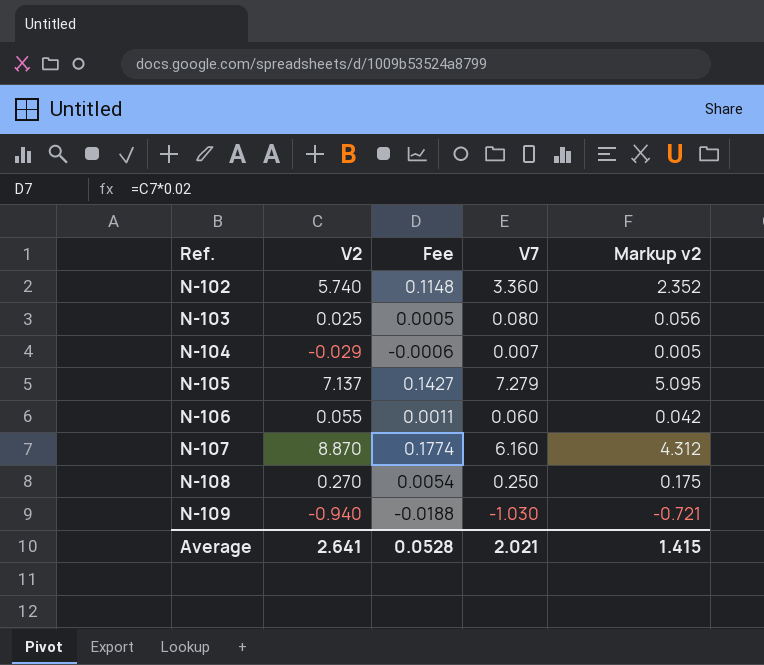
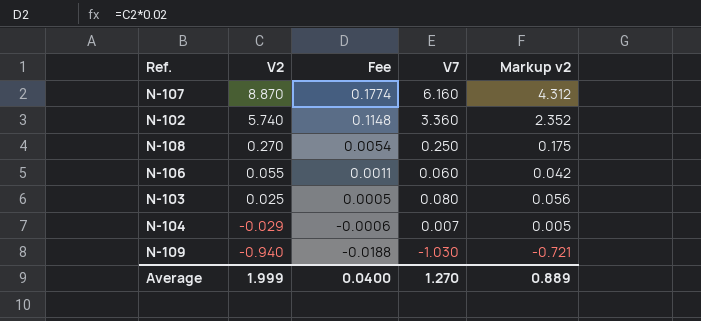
row order: Ref. ascending -> V2 descending
row N-105: 7.137 | 0.1427 | 7.279 | 5.095 -> none
Average | V2: 2.641 -> 1.999
Average | Fee: 0.0528 -> 0.0400
Average | V7: 2.021 -> 1.270
Average | Markup v2: 1.415 -> 0.889

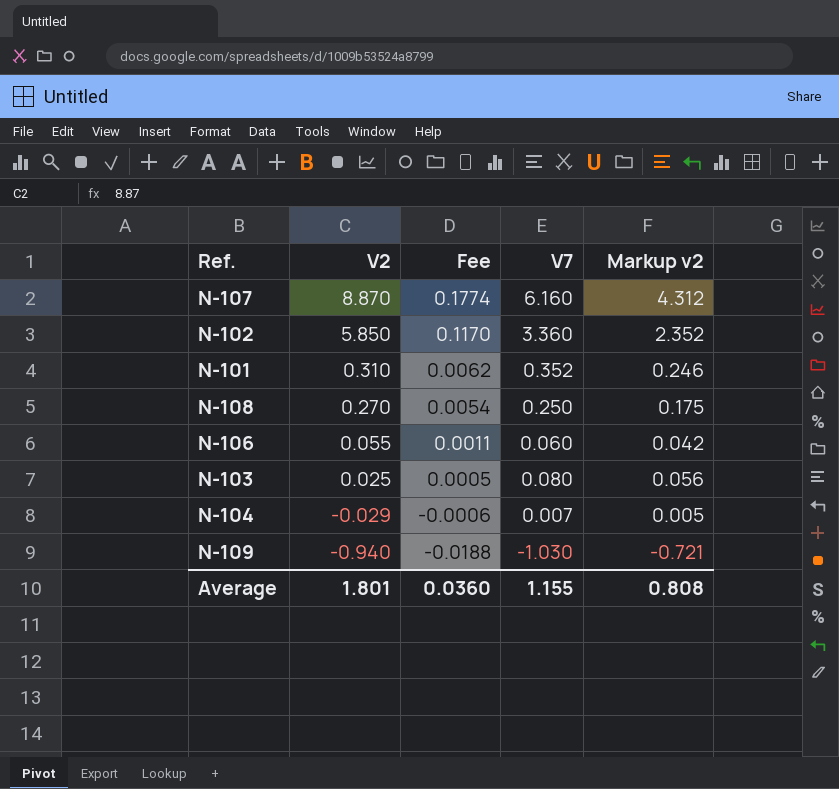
N-102 | V2: 5.740 -> 5.850
N-102 | Fee: 0.1148 -> 0.1170
row N-101: none -> 0.310 | 0.0062 | 0.352 | 0.246
Average | V2: 1.999 -> 1.801
Average | Fee: 0.0400 -> 0.0360
Average | V7: 1.270 -> 1.155
Average | Markup v2: 0.889 -> 0.808

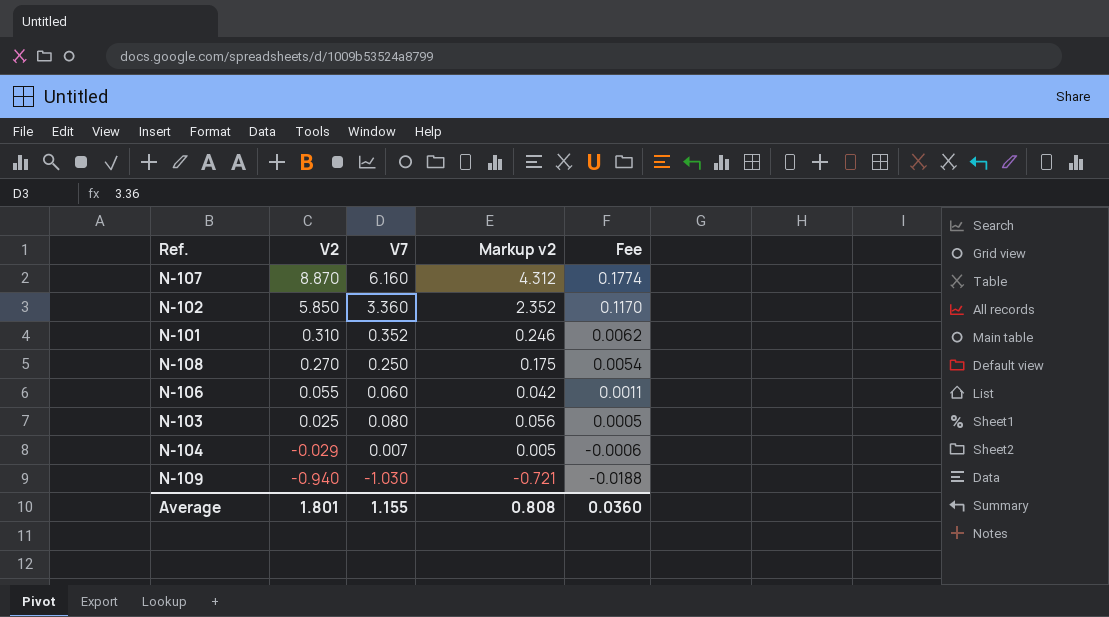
column Fee | position: 3 -> 5

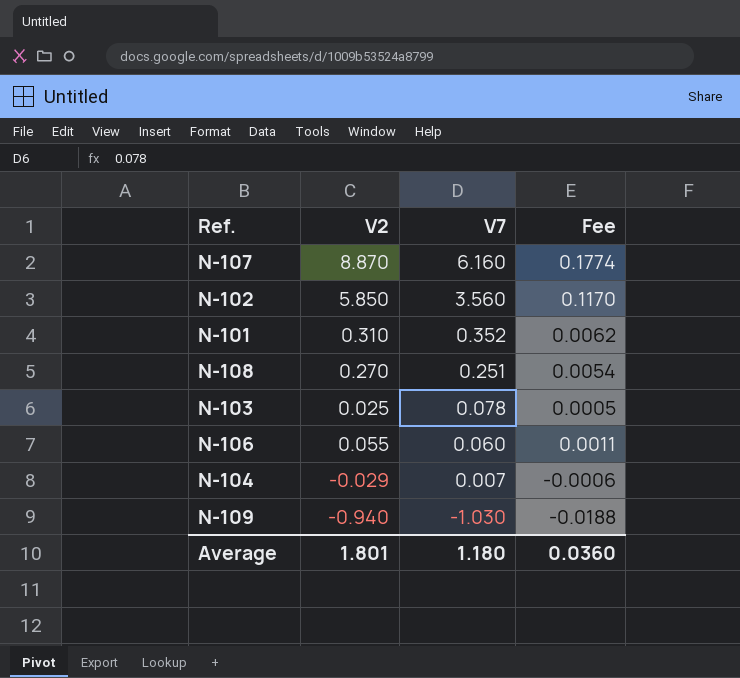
row order: V2 descending -> V7 descending
column Markup v2 | formula: [V7] * 0.7 -> none
N-102 | V7: 3.360 -> 3.560
N-108 | V7: 0.250 -> 0.251
N-103 | V7: 0.080 -> 0.078
Average | V7: 1.155 -> 1.180

